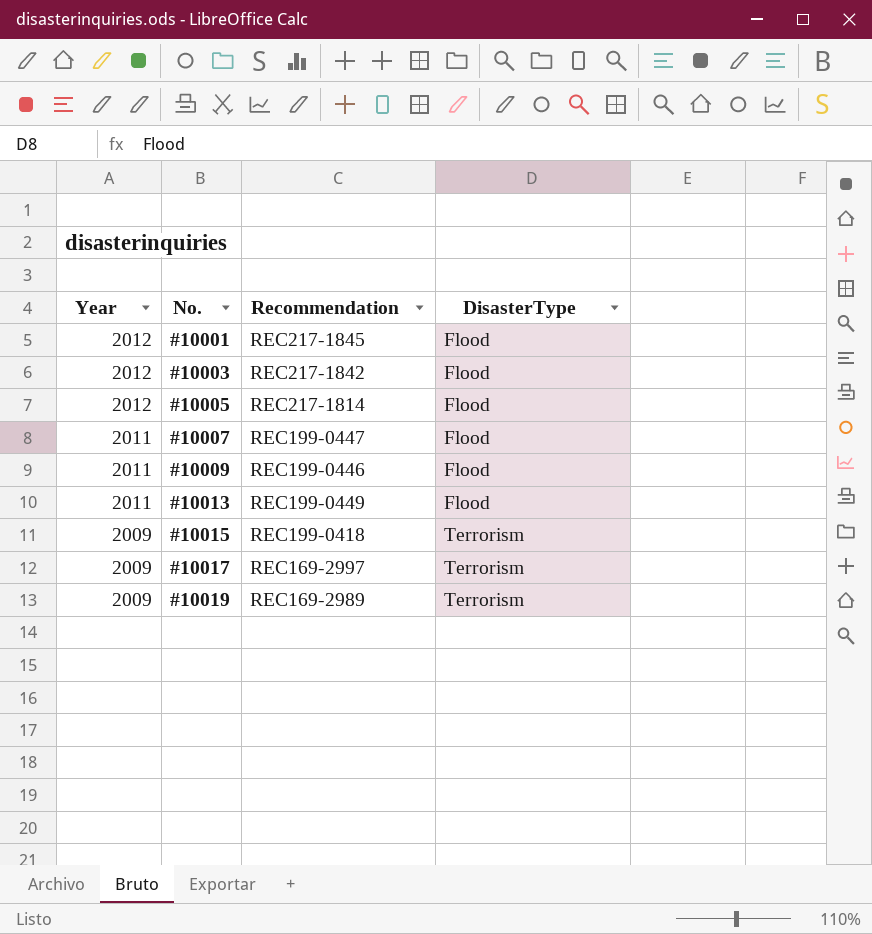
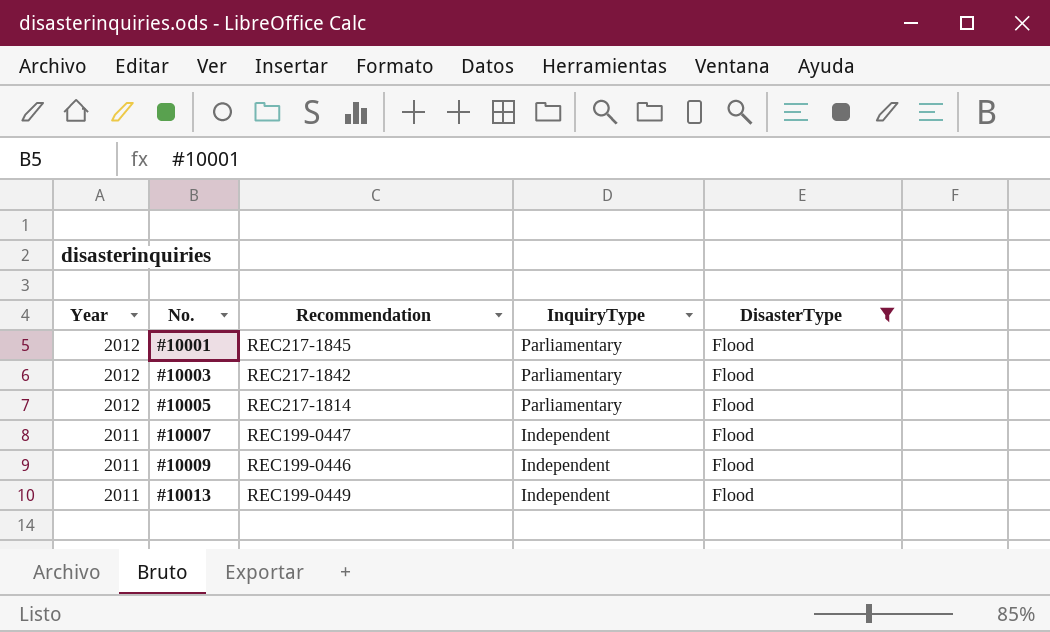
filter: none -> DisasterType = Flood
column InquiryType | position: none -> 4

